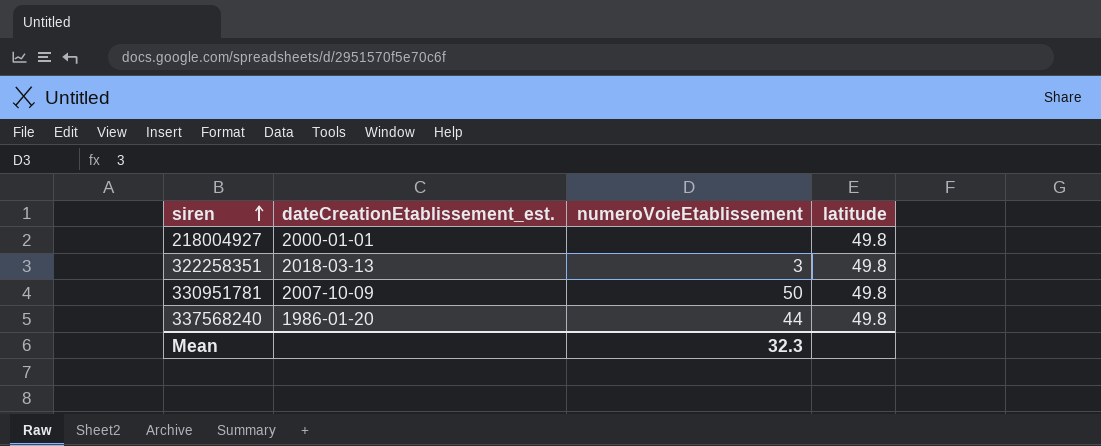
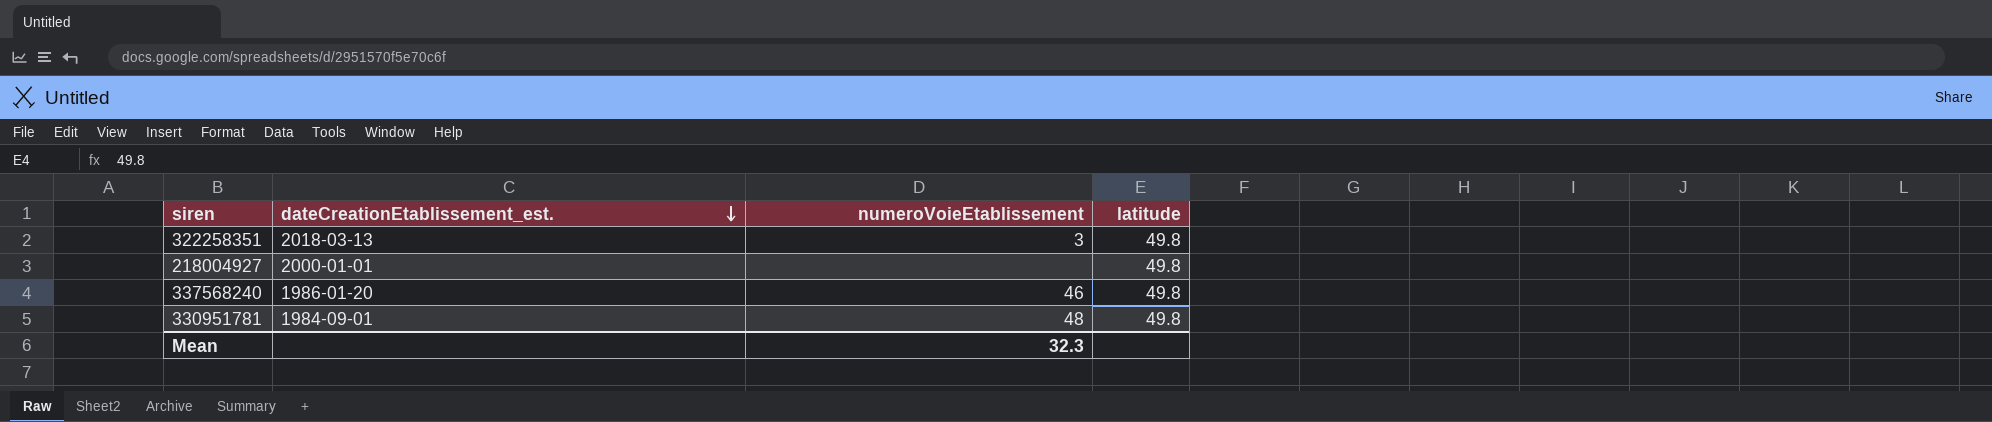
row order: siren ascending -> dateCreationEtablissement_est. descending
337568240 | numeroVoieEtablissement: 44 -> 46
330951781 | dateCreationEtablissement_est.: 2007-10-09 -> 1984-09-01
330951781 | numeroVoieEtablissement: 50 -> 48

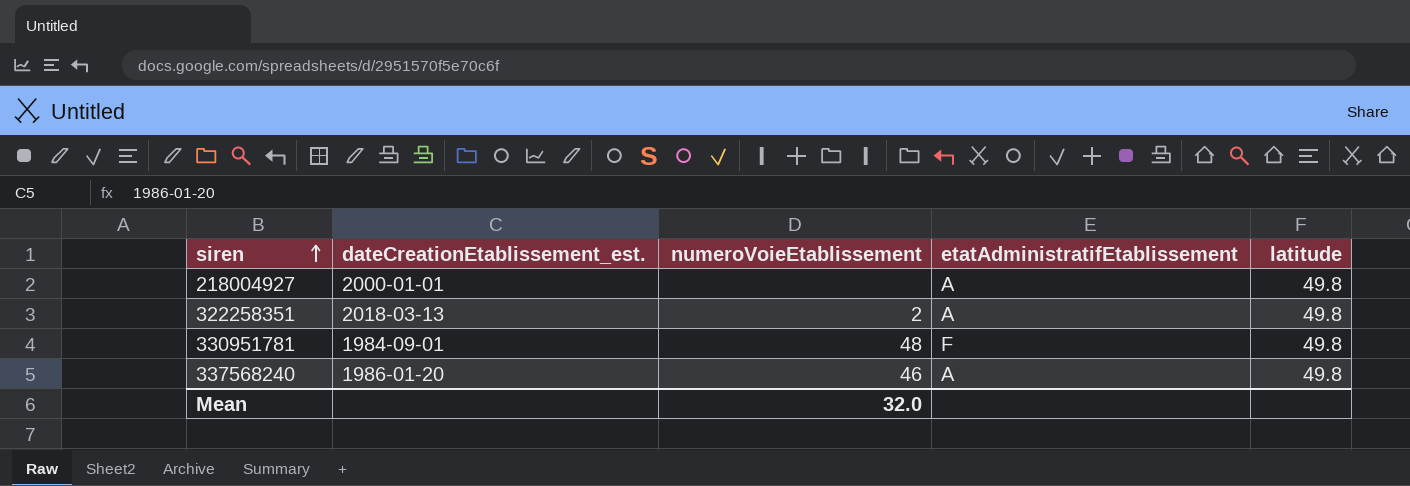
row order: dateCreationEtablissement_est. descending -> siren ascending
column etatAdministratifEtablissement | position: none -> 4
322258351 | numeroVoieEtablissement: 3 -> 2
Mean | numeroVoieEtablissement: 32.3 -> 32.0

